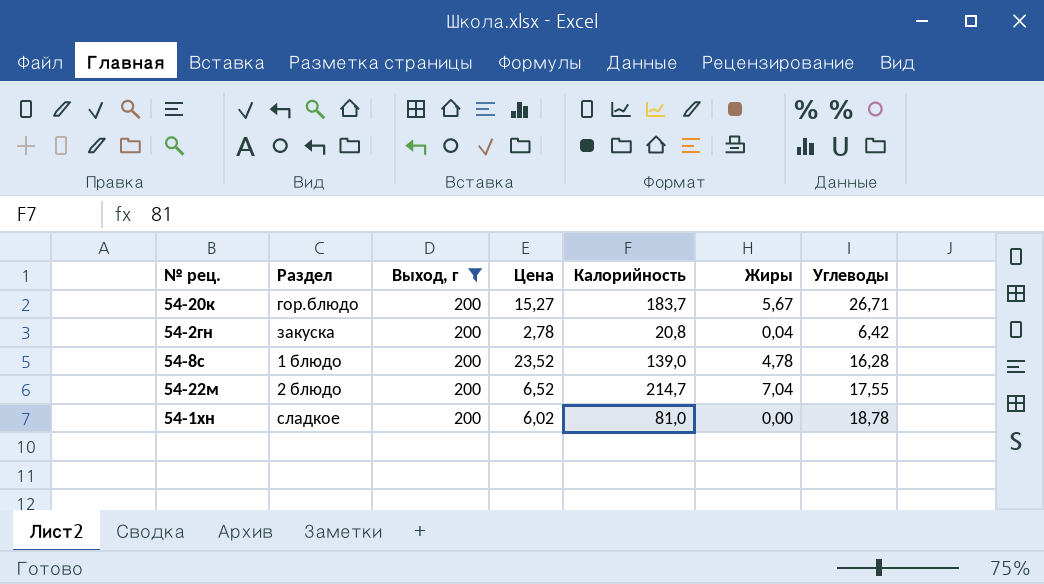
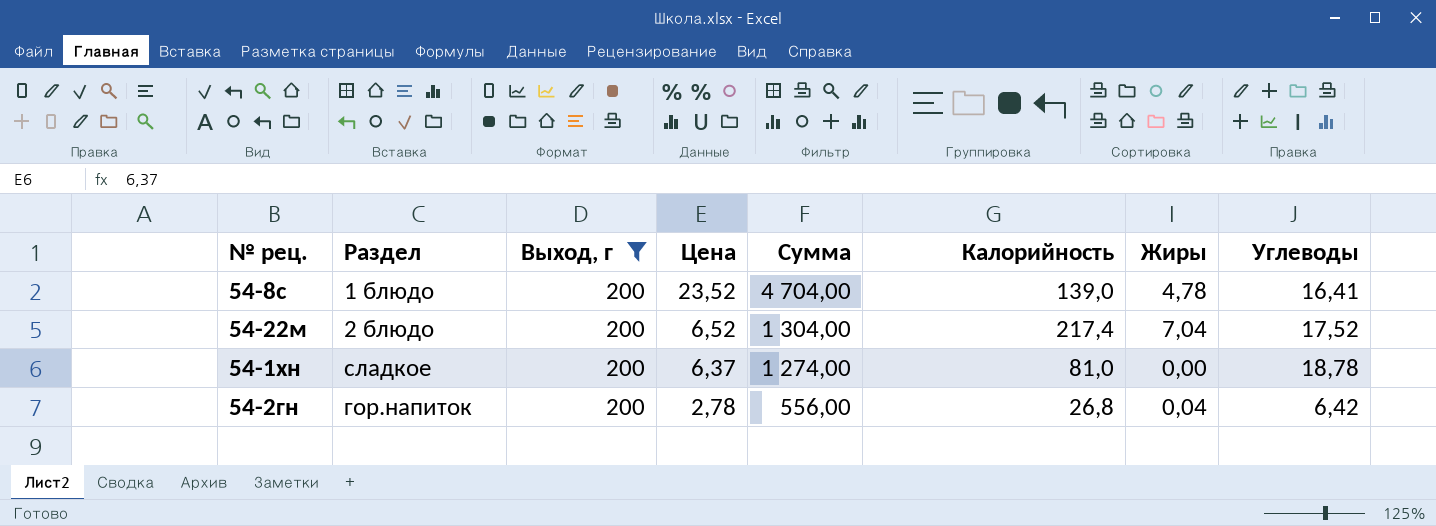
row order: none -> Цена descending
column Сумма | formula: none -> [Выход, г] * [Цена]
row 54-20к: гор.блюдо | 200 | 15,27 | 183,7 | 5,67 | 26,71 -> none
54-8с | Углеводы: 16,28 -> 16,41
54-22м | Калорийность: 214,7 -> 217,4
54-22м | Углеводы: 17,55 -> 17,52
54-1хн | Цена: 6,02 -> 6,37
54-2гн | Раздел: закуска -> гор.напиток
54-2гн | Калорийность: 20,8 -> 26,8

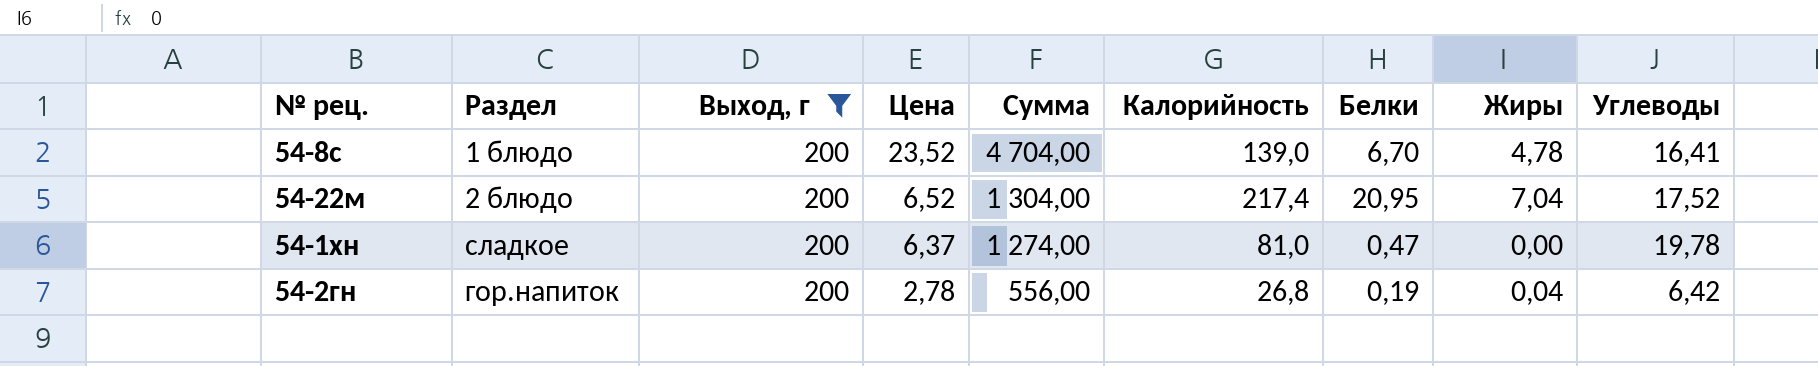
column Белки | position: none -> 7
54-1хн | Углеводы: 18,78 -> 19,78

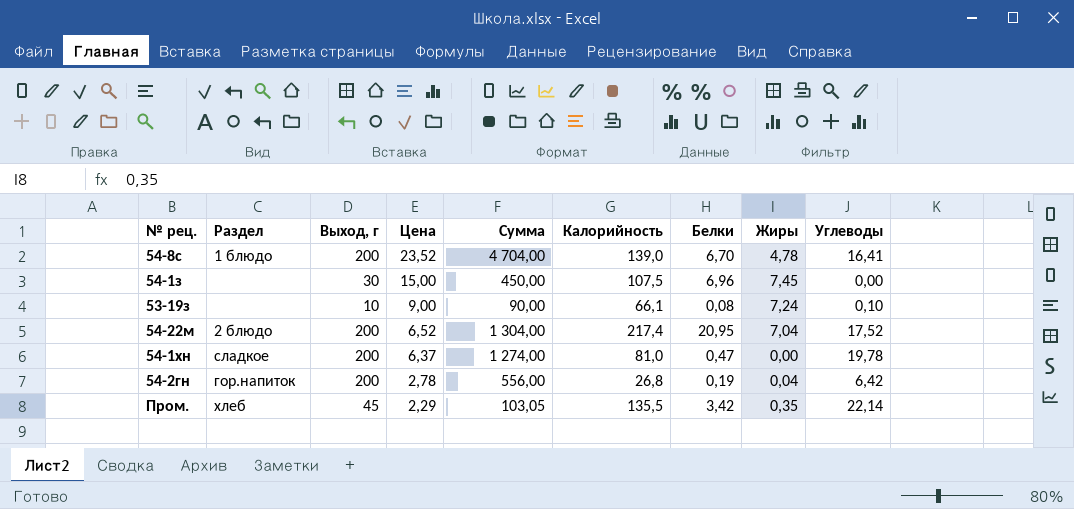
filter: Выход, г = 200 -> none

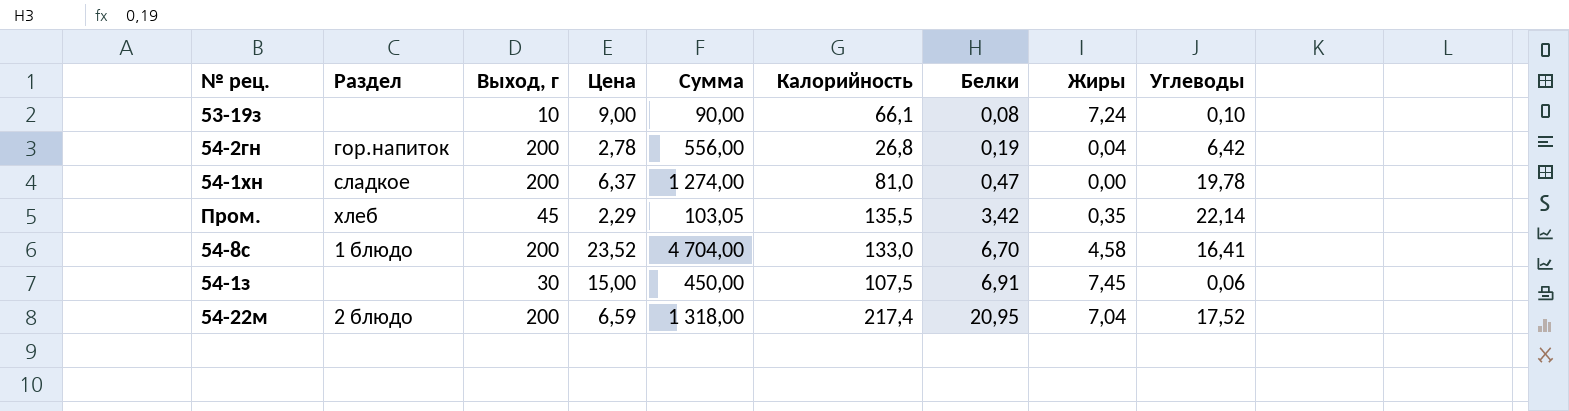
row order: Цена descending -> Белки ascending
54-8с | Калорийность: 139,0 -> 133,0
54-8с | Жиры: 4,78 -> 4,58
54-1з | Белки: 6,96 -> 6,91
54-1з | Углеводы: 0,00 -> 0,06
54-22м | Цена: 6,52 -> 6,59
54-22м | Сумма: 1 304,00 -> 1 318,00

